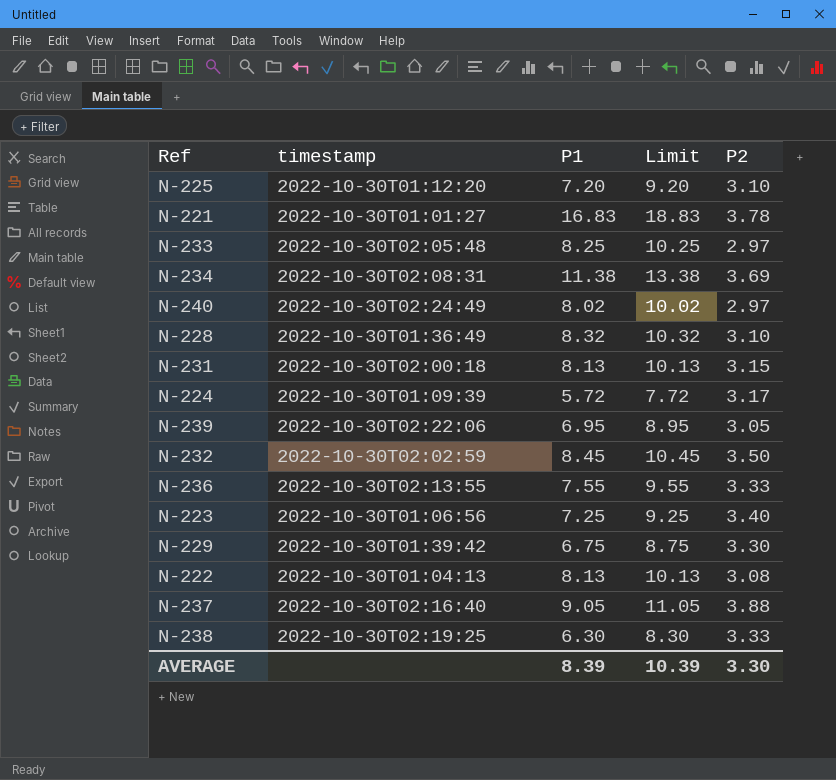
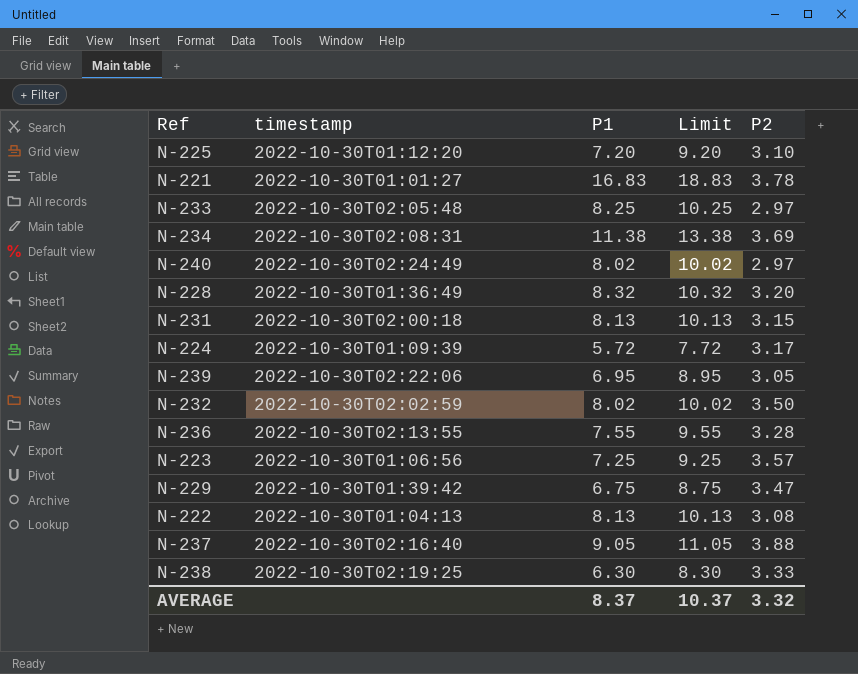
N-228 | P2: 3.10 -> 3.20
N-232 | P1: 8.45 -> 8.02
N-232 | Limit: 10.45 -> 10.02
N-236 | P2: 3.33 -> 3.28
N-223 | P2: 3.40 -> 3.57
N-229 | P2: 3.30 -> 3.47
AVERAGE | P1: 8.39 -> 8.37
AVERAGE | Limit: 10.39 -> 10.37
AVERAGE | P2: 3.30 -> 3.32

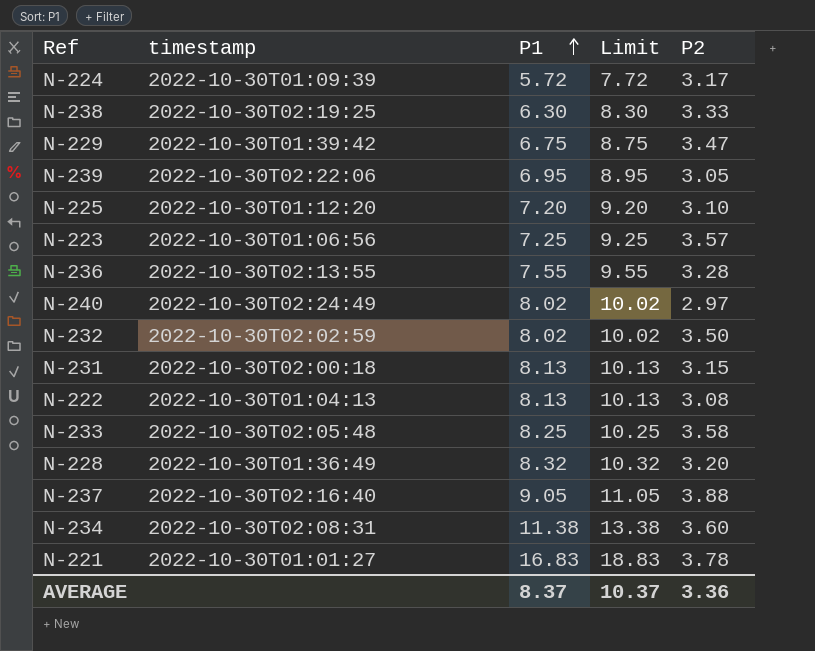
row order: none -> P1 ascending
N-233 | P2: 2.97 -> 3.58
N-234 | P2: 3.69 -> 3.60
AVERAGE | P2: 3.32 -> 3.36

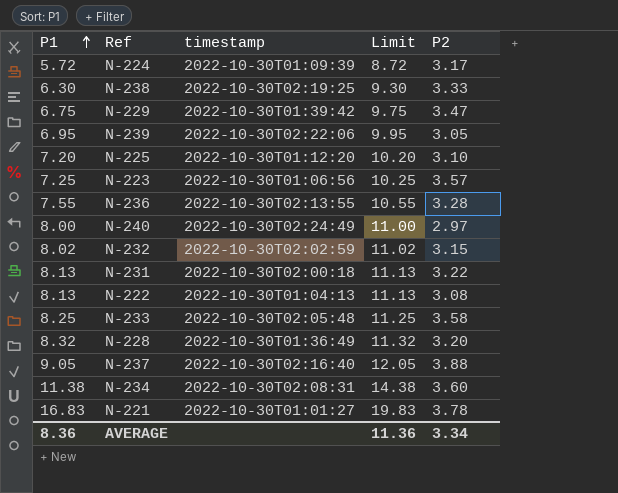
column P1 | position: 3 -> 1
column Limit | formula: [P1] + 2 -> [P1] + 3
N-240 | P1: 8.02 -> 8.00
N-232 | P2: 3.50 -> 3.15
N-231 | P2: 3.15 -> 3.22
AVERAGE | P1: 8.37 -> 8.36
AVERAGE | Limit: 10.37 -> 11.36
AVERAGE | P2: 3.36 -> 3.34

